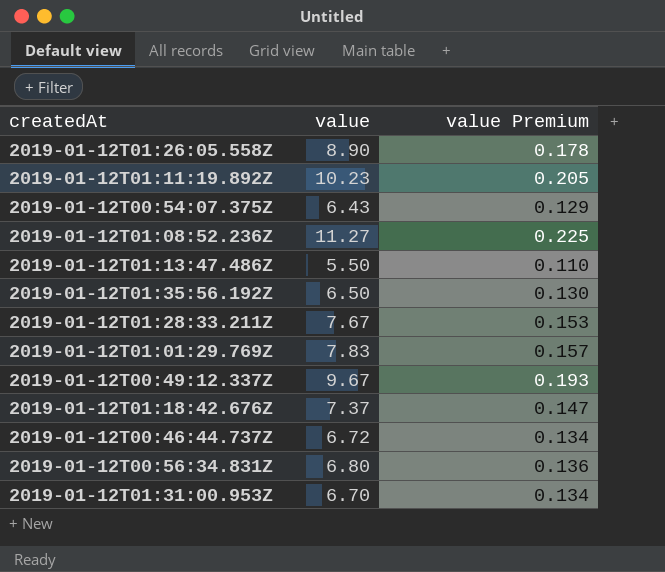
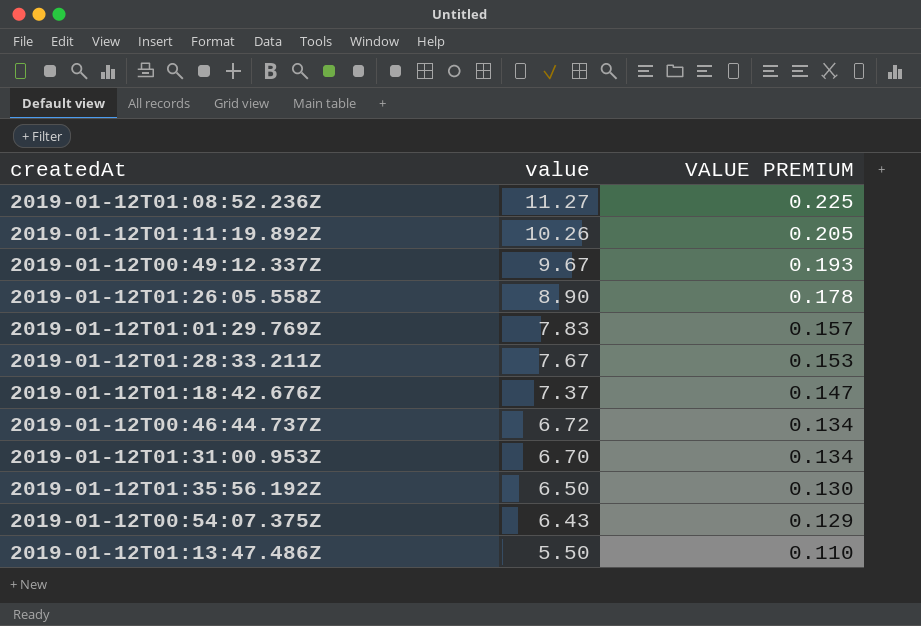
row order: none -> value descending
column name: value Premium -> VALUE PREMIUM
row 2019-01-12T00:56:34.831Z: 6.80 | 0.136 -> none
2019-01-12T01:11:19.892Z | value: 10.23 -> 10.26

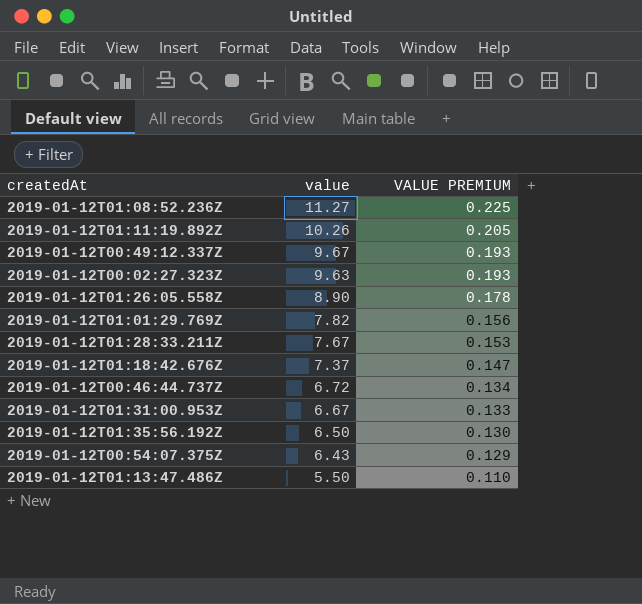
row 2019-01-12T00:02:27.323Z: none -> 9.63 | 0.193
2019-01-12T01:01:29.769Z | value: 7.83 -> 7.82
2019-01-12T01:01:29.769Z | VALUE PREMIUM: 0.157 -> 0.156
2019-01-12T01:31:00.953Z | value: 6.70 -> 6.67
2019-01-12T01:31:00.953Z | VALUE PREMIUM: 0.134 -> 0.133

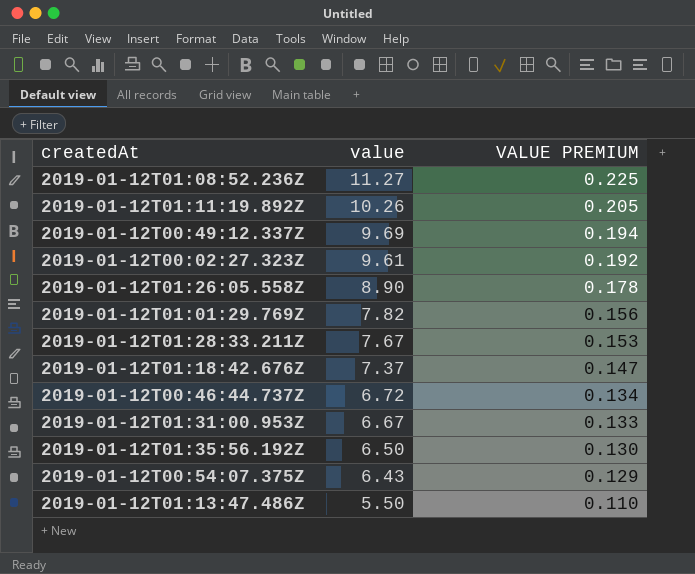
2019-01-12T00:49:12.337Z | value: 9.67 -> 9.69
2019-01-12T00:49:12.337Z | VALUE PREMIUM: 0.193 -> 0.194
2019-01-12T00:02:27.323Z | value: 9.63 -> 9.61
2019-01-12T00:02:27.323Z | VALUE PREMIUM: 0.193 -> 0.192

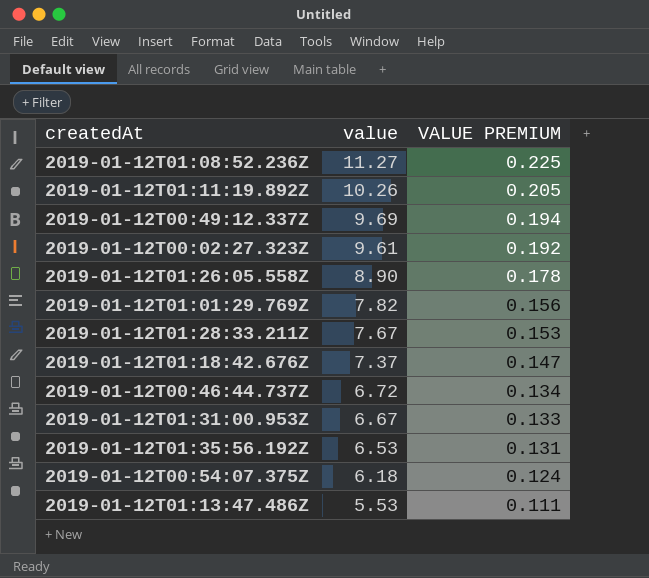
2019-01-12T01:35:56.192Z | value: 6.50 -> 6.53
2019-01-12T01:35:56.192Z | VALUE PREMIUM: 0.130 -> 0.131
2019-01-12T00:54:07.375Z | value: 6.43 -> 6.18
2019-01-12T00:54:07.375Z | VALUE PREMIUM: 0.129 -> 0.124
2019-01-12T01:13:47.486Z | value: 5.50 -> 5.53
2019-01-12T01:13:47.486Z | VALUE PREMIUM: 0.110 -> 0.111

